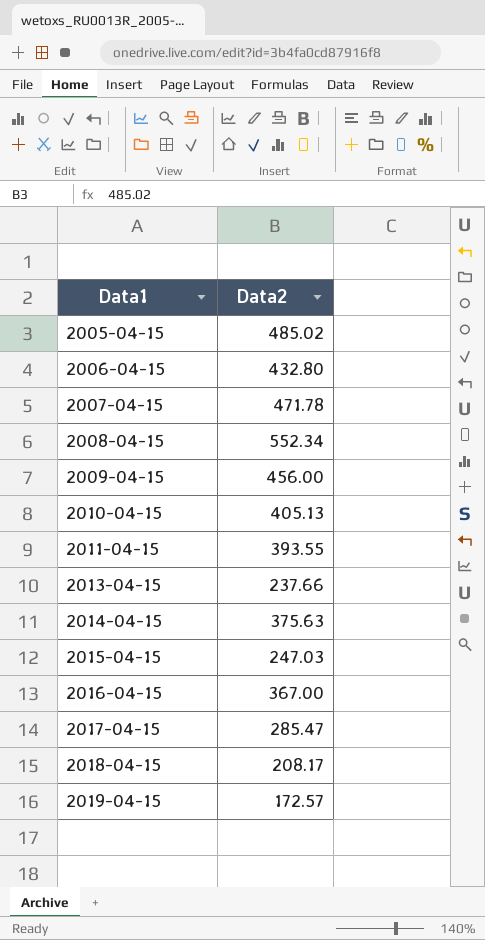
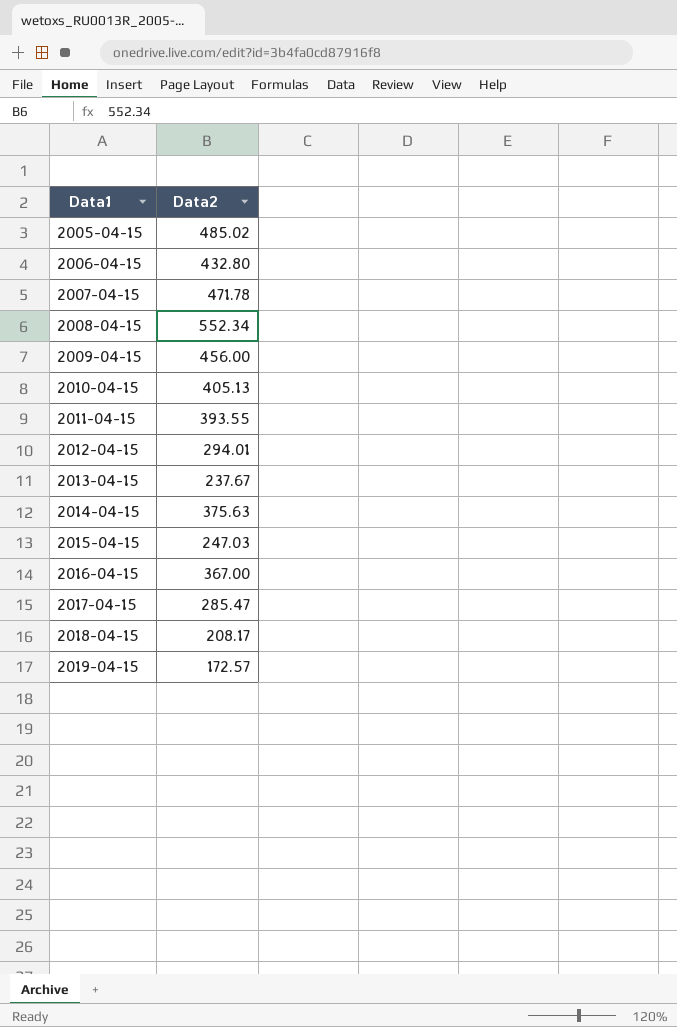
row 2012-04-15: none -> 294.01
2013-04-15 | Data2: 237.66 -> 237.67

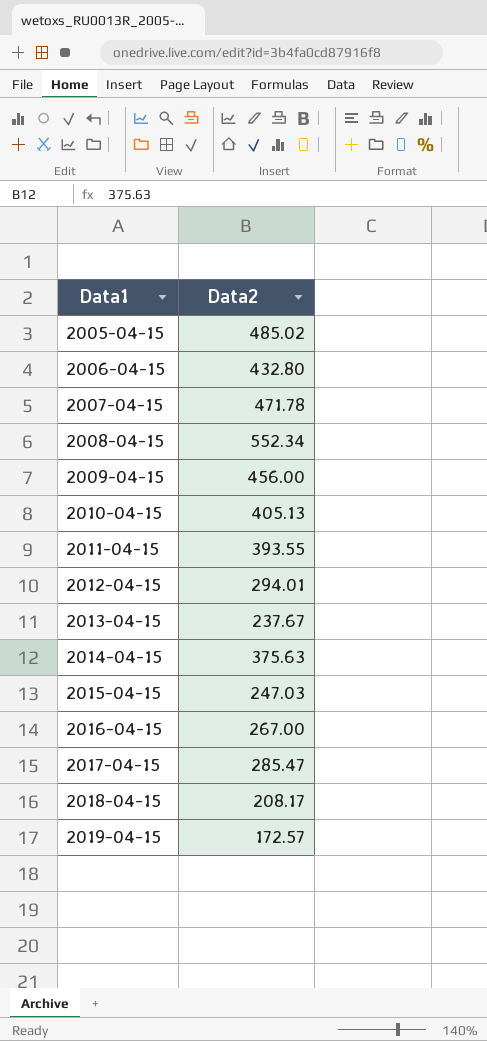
2016-04-15 | Data2: 367.00 -> 267.00

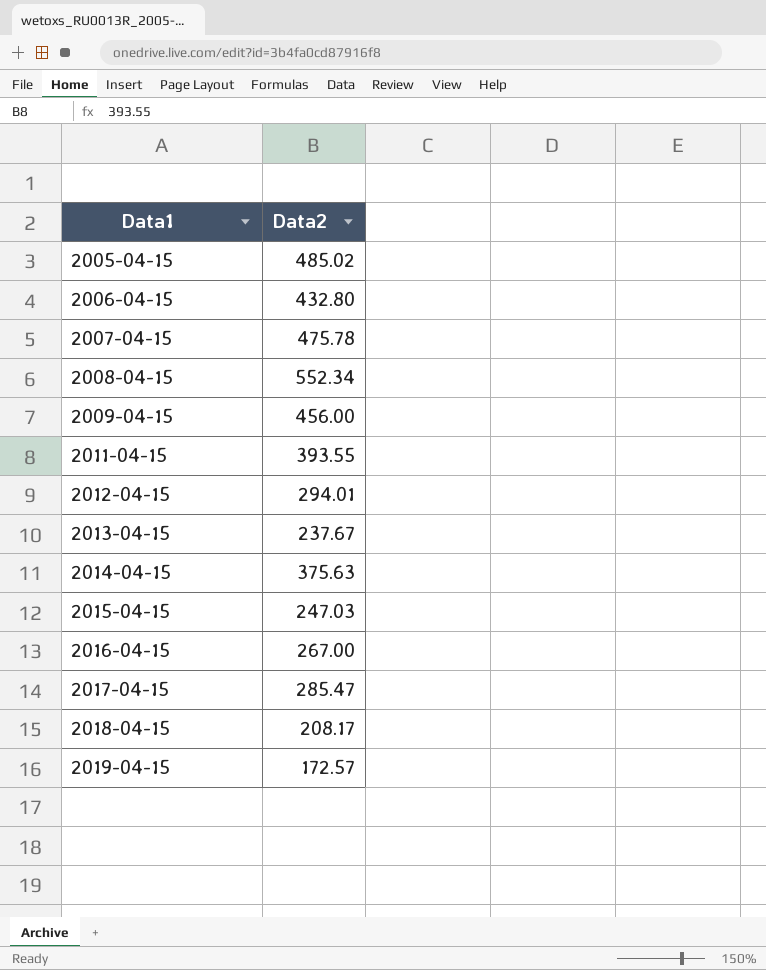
row 2010-04-15: 405.13 -> none
2007-04-15 | Data2: 471.78 -> 475.78

